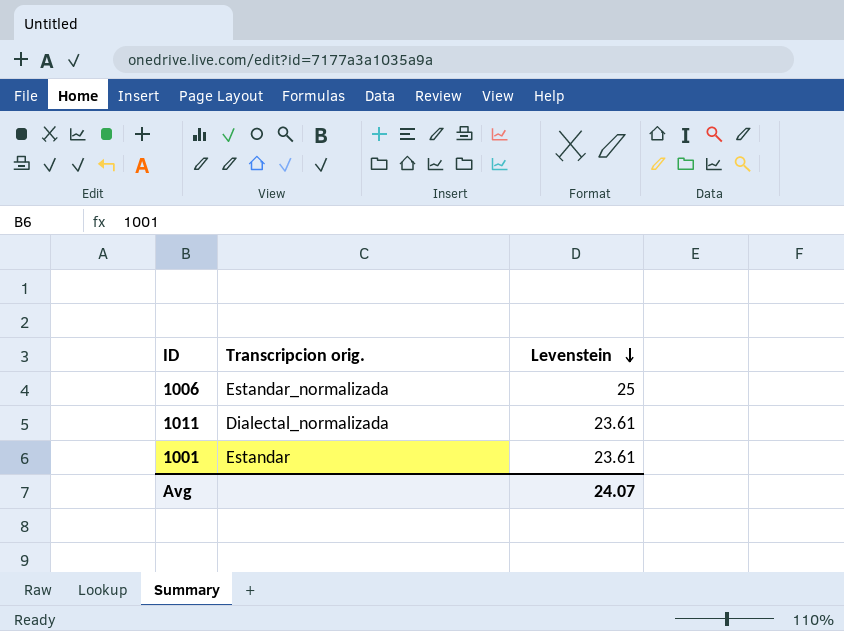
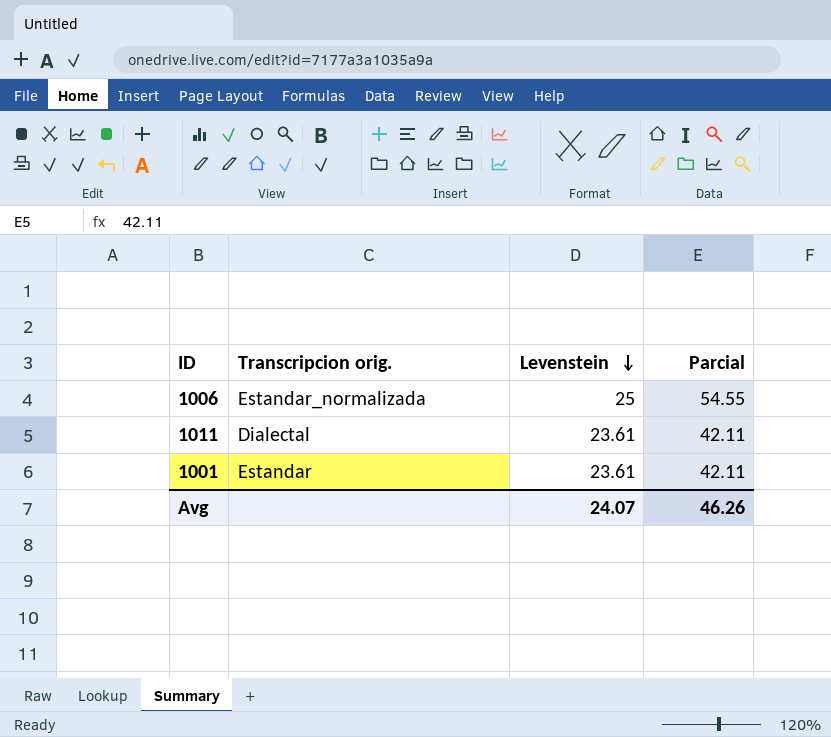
column Parcial | position: none -> 4
1011 | Transcripcion orig.: Dialectal_normalizada -> Dialectal

